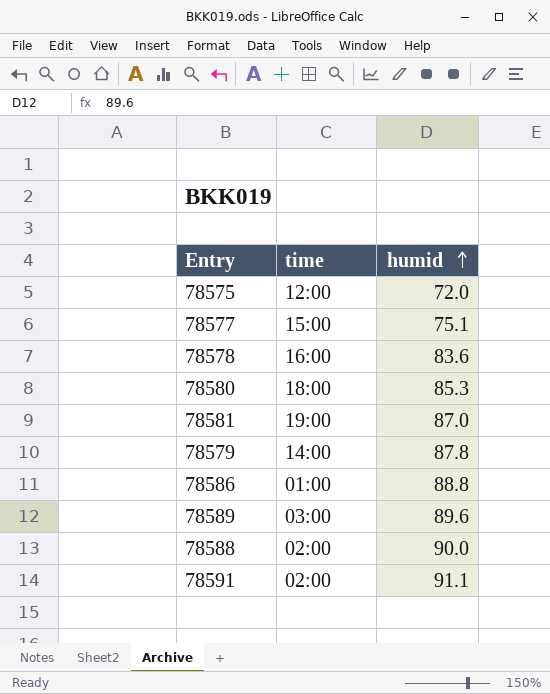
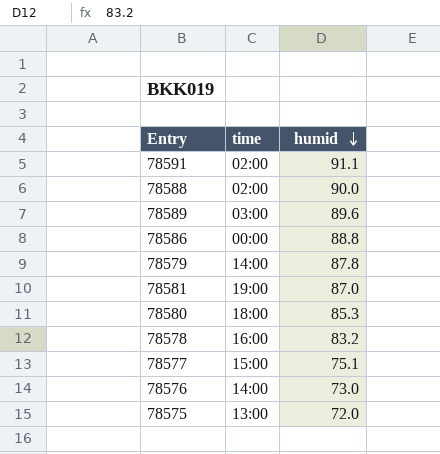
row order: humid ascending -> humid descending
78586 | time: 01:00 -> 00:00
78578 | humid: 83.6 -> 83.2
row 78576: none -> 14:00 | 73.0
78575 | time: 12:00 -> 13:00

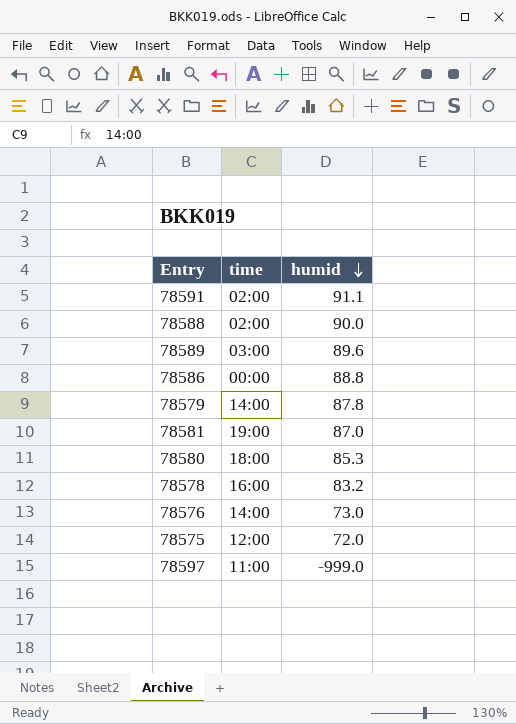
row 78577: 15:00 | 75.1 -> none
78575 | time: 13:00 -> 12:00
row 78597: none -> 11:00 | -999.0

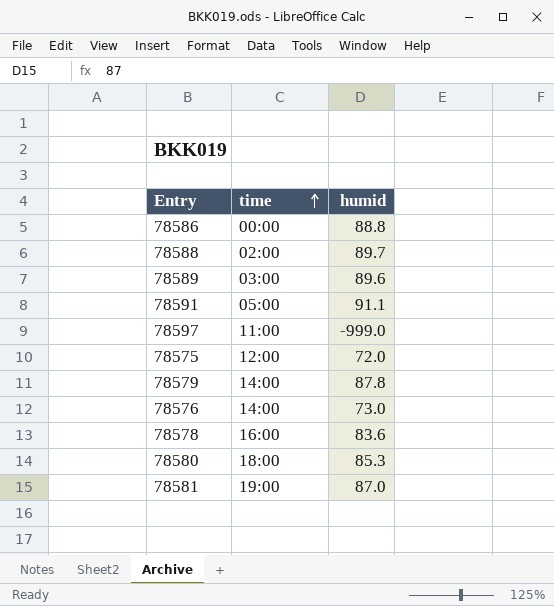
row order: humid descending -> time ascending
78588 | humid: 90.0 -> 89.7
78591 | time: 02:00 -> 05:00
78578 | humid: 83.2 -> 83.6

